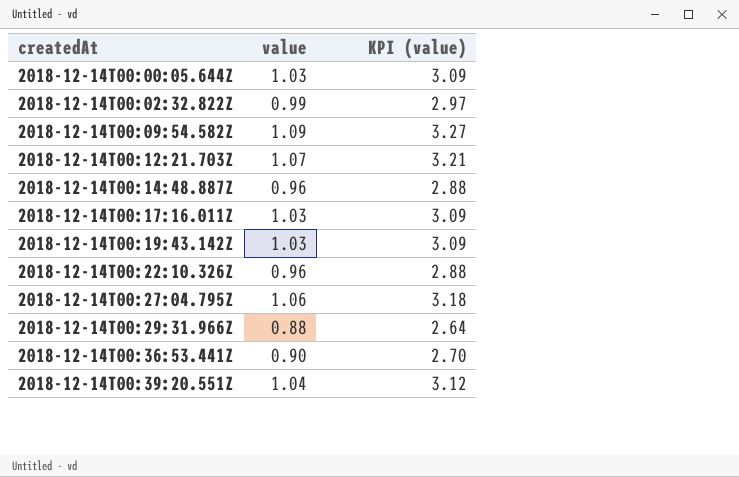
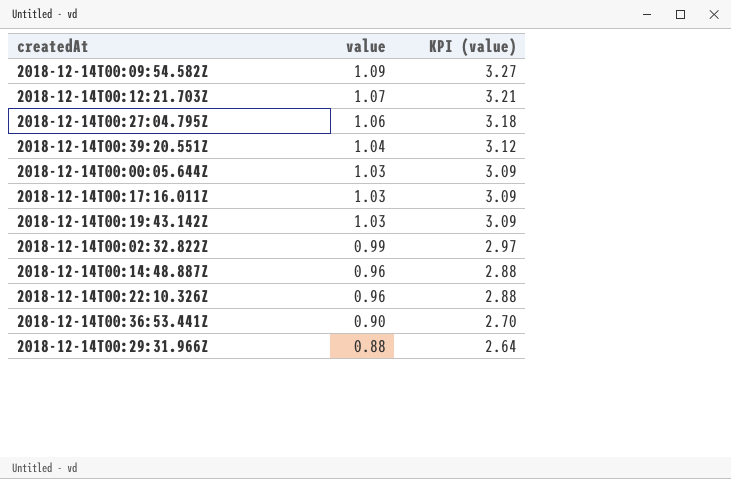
row order: createdAt ascending -> value descending

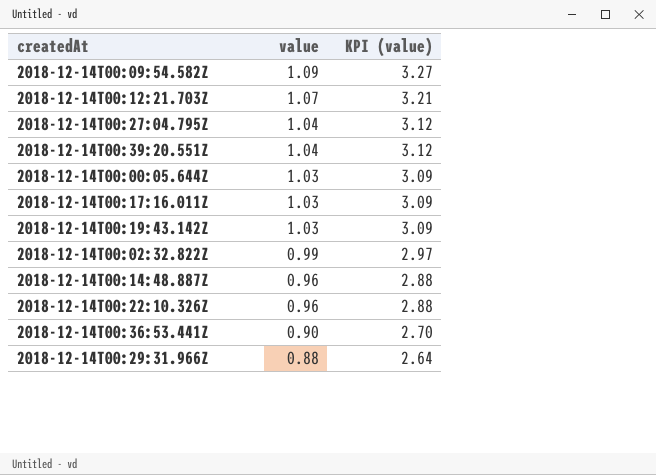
2018-12-14T00:27:04.795Z | value: 1.06 -> 1.04
2018-12-14T00:27:04.795Z | KPI (value): 3.18 -> 3.12

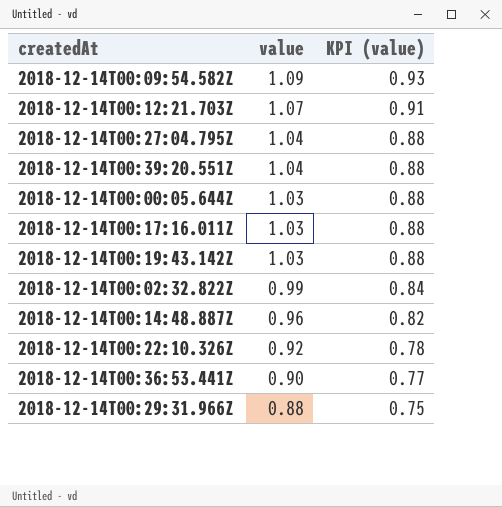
column KPI (value) | formula: [value] * 3 -> [value] * 0.85
2018-12-14T00:22:10.326Z | value: 0.96 -> 0.92

